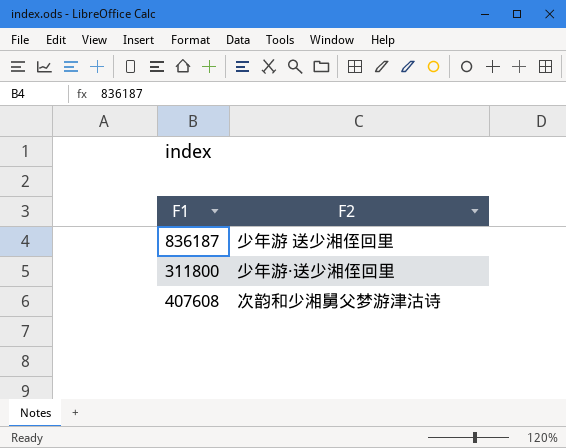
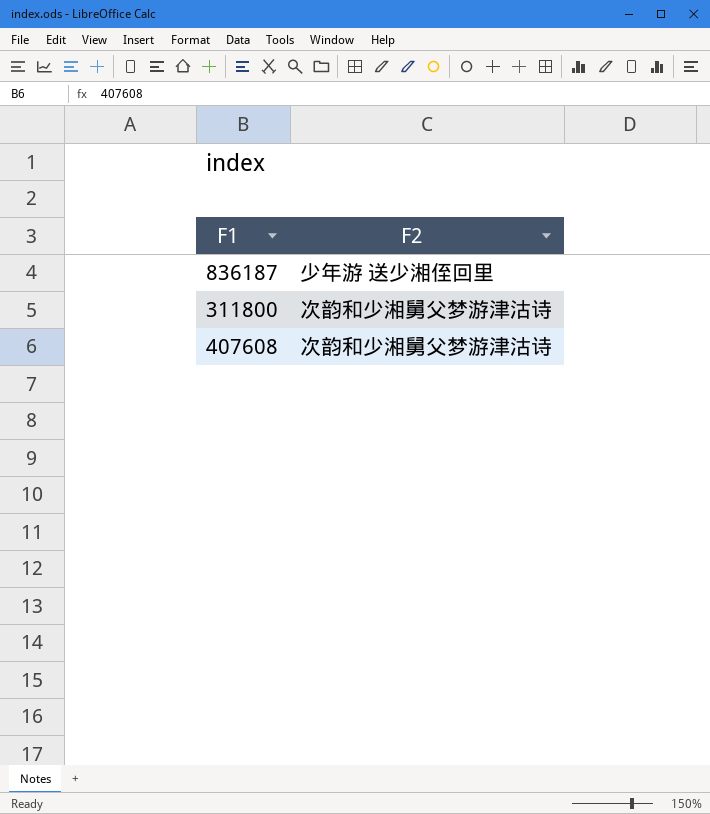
311800 | F2: 少年游·送少湘侄回里 -> 次韵和少湘舅父梦游津沽诗

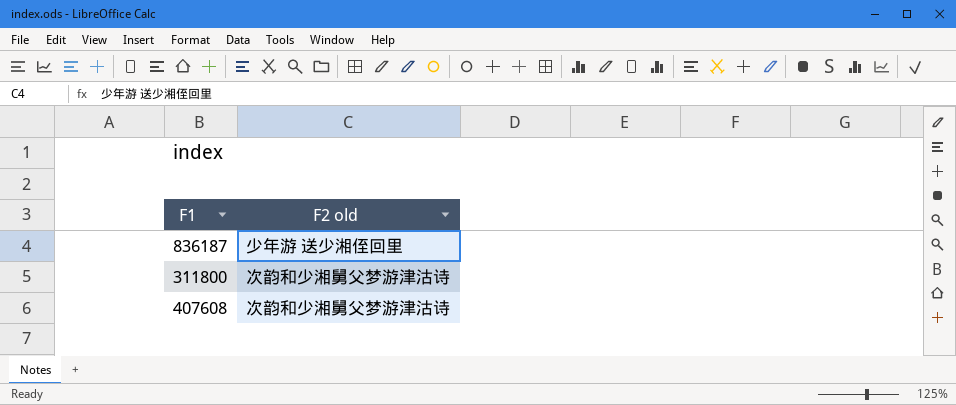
column name: F2 -> F2 old

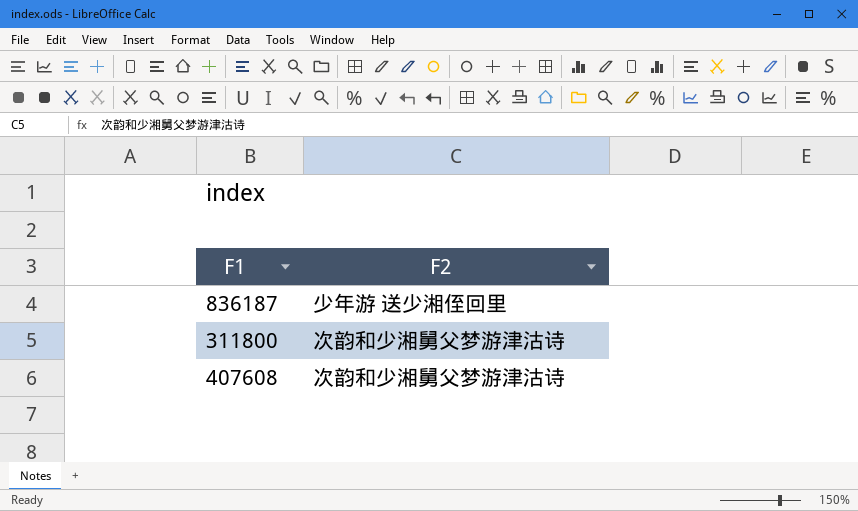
column name: F2 old -> F2

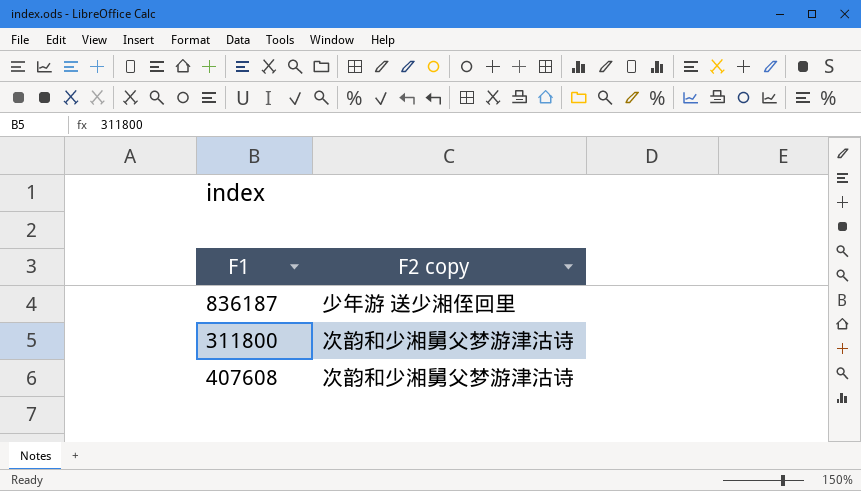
column name: F2 -> F2 copy

